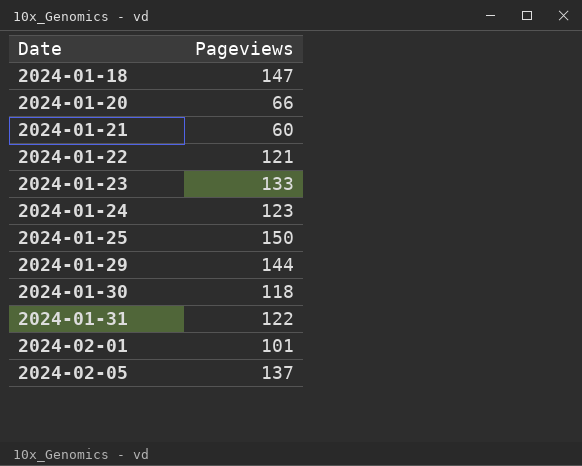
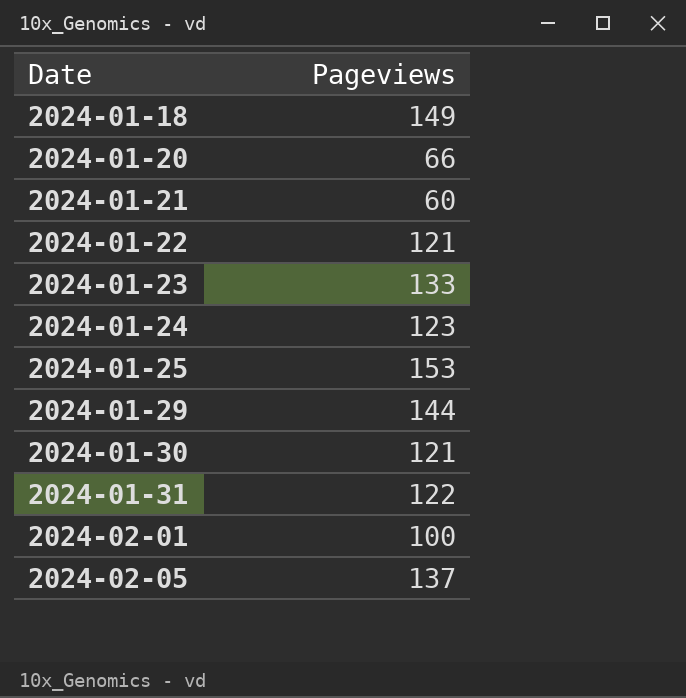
2024-01-18 | Pageviews: 147 -> 149
2024-01-25 | Pageviews: 150 -> 153
2024-01-30 | Pageviews: 118 -> 121
2024-02-01 | Pageviews: 101 -> 100

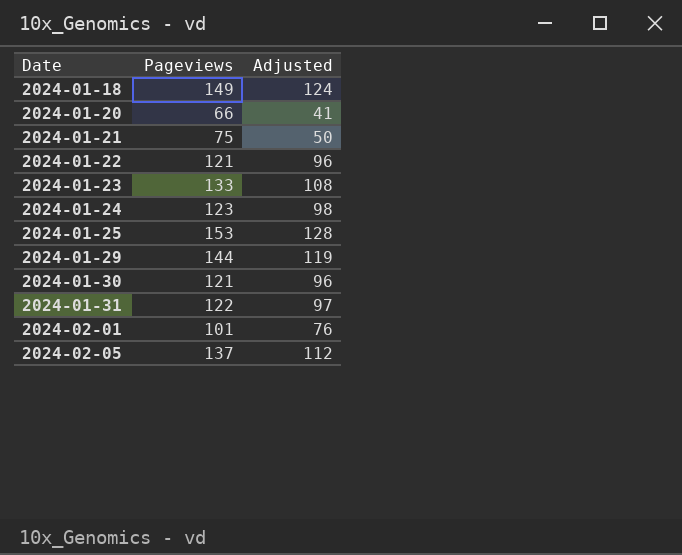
column Adjusted | formula: none -> [Pageviews] - 25
2024-01-21 | Pageviews: 60 -> 75
2024-02-01 | Pageviews: 100 -> 101

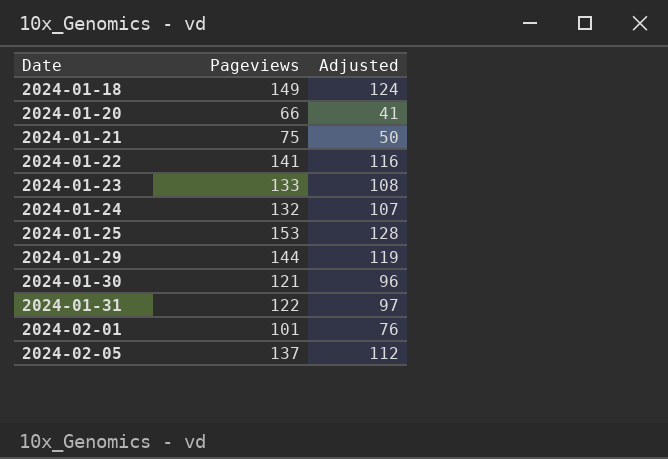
2024-01-22 | Pageviews: 121 -> 141
2024-01-22 | Adjusted: 96 -> 116
2024-01-24 | Pageviews: 123 -> 132
2024-01-24 | Adjusted: 98 -> 107

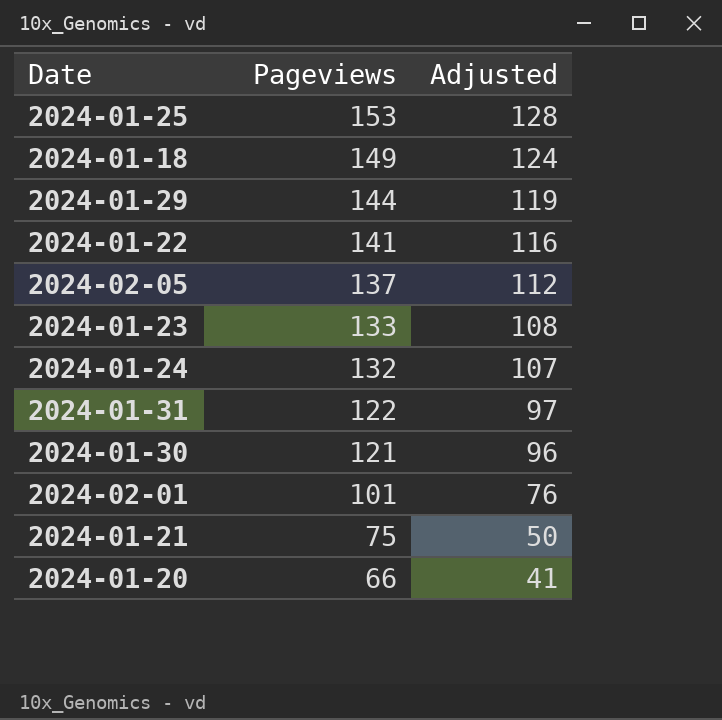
row order: Date ascending -> Pageviews descending

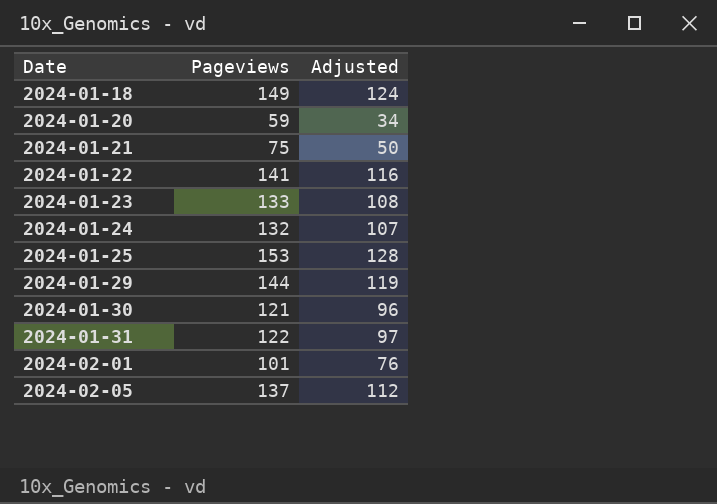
row order: Pageviews descending -> Date ascending
2024-01-20 | Pageviews: 66 -> 59
2024-01-20 | Adjusted: 41 -> 34

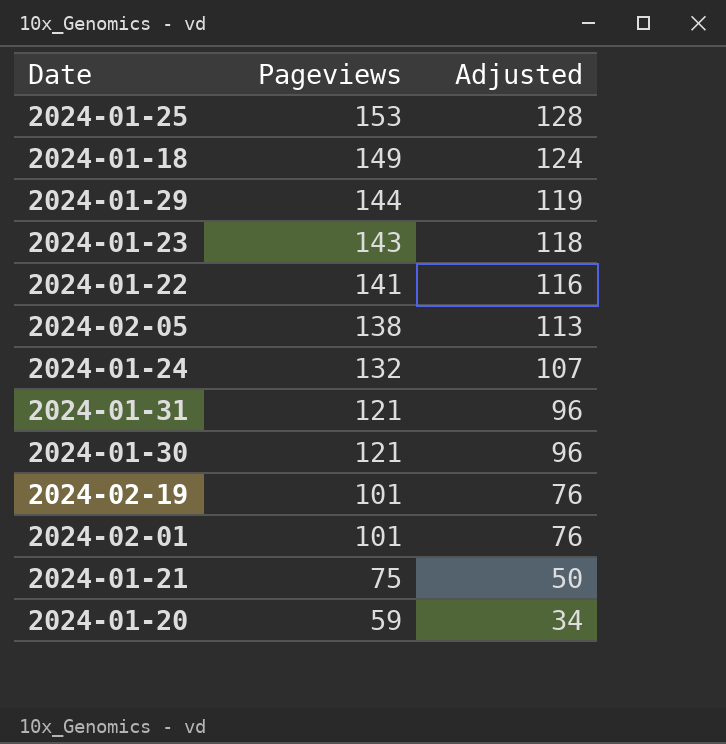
row order: Date ascending -> Pageviews descending
2024-01-23 | Pageviews: 133 -> 143
2024-01-23 | Adjusted: 108 -> 118
2024-02-05 | Pageviews: 137 -> 138
2024-02-05 | Adjusted: 112 -> 113
2024-01-31 | Pageviews: 122 -> 121
2024-01-31 | Adjusted: 97 -> 96
row 2024-02-19: none -> 101 | 76

